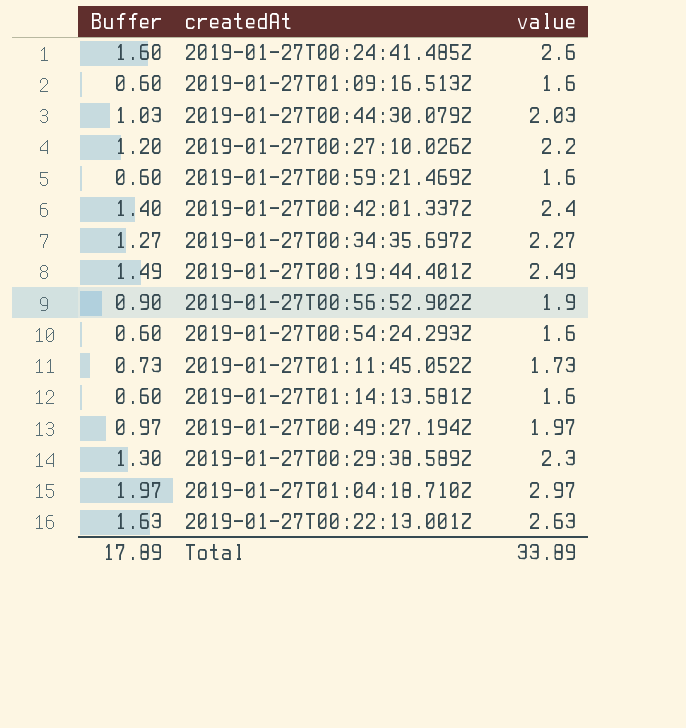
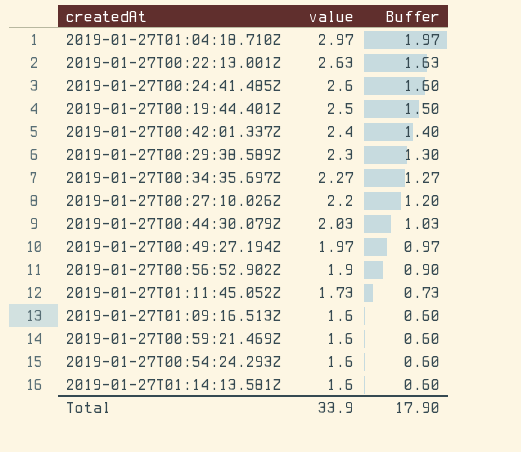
row order: none -> value descending
column Buffer | position: 1 -> 3
2019-01-27T00:19:44.401Z | value: 2.49 -> 2.5
2019-01-27T00:19:44.401Z | Buffer: 1.49 -> 1.50
Total | value: 33.89 -> 33.9
Total | Buffer: 17.89 -> 17.90

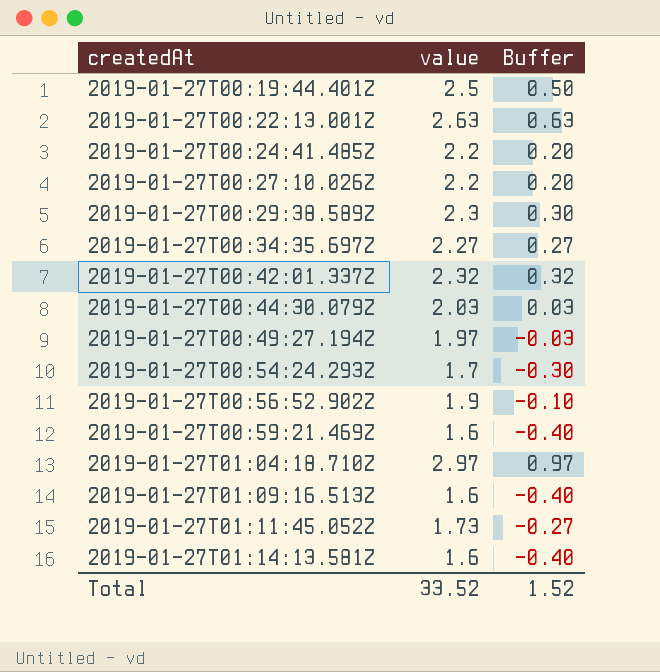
row order: value descending -> createdAt ascending
column Buffer | formula: [value] - 1 -> [value] - 2
2019-01-27T00:24:41.485Z | value: 2.6 -> 2.2
2019-01-27T00:42:01.337Z | value: 2.4 -> 2.32
2019-01-27T00:54:24.293Z | value: 1.6 -> 1.7
Total | value: 33.9 -> 33.52
Total | Buffer: 17.90 -> 1.52

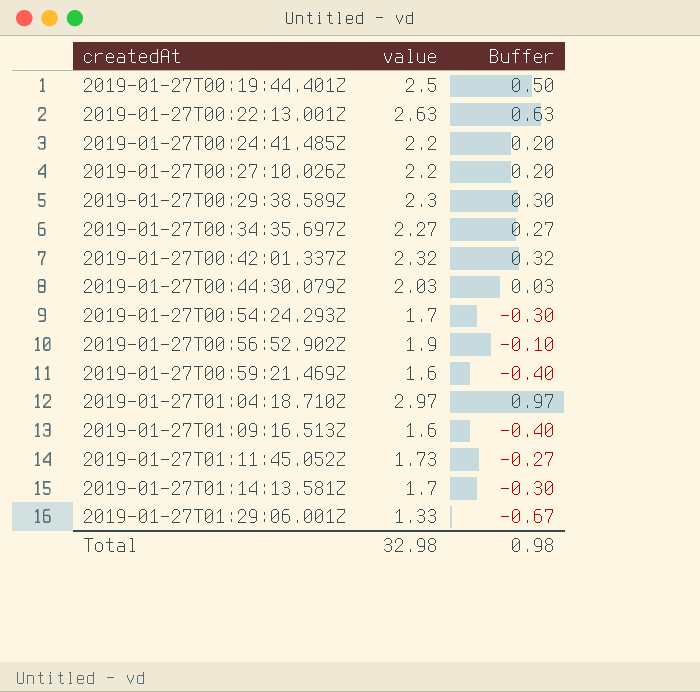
row 2019-01-27T00:49:27.194Z: 1.97 | -0.03 -> none
2019-01-27T01:14:13.581Z | value: 1.6 -> 1.7
2019-01-27T01:14:13.581Z | Buffer: -0.40 -> -0.30
row 2019-01-27T01:29:06.001Z: none -> 1.33 | -0.67
Total | value: 33.52 -> 32.98
Total | Buffer: 1.52 -> 0.98

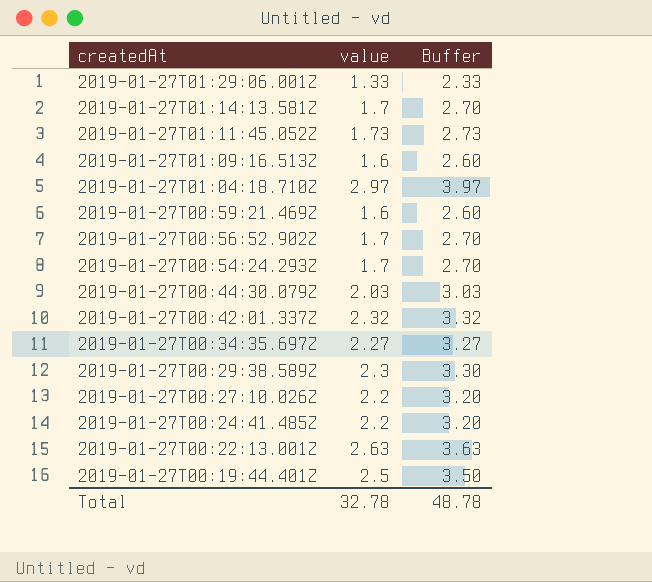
row order: createdAt ascending -> createdAt descending
column Buffer | formula: [value] - 2 -> [value] + 1
2019-01-27T00:56:52.902Z | value: 1.9 -> 1.7
Total | value: 32.98 -> 32.78
Total | Buffer: 0.98 -> 48.78

